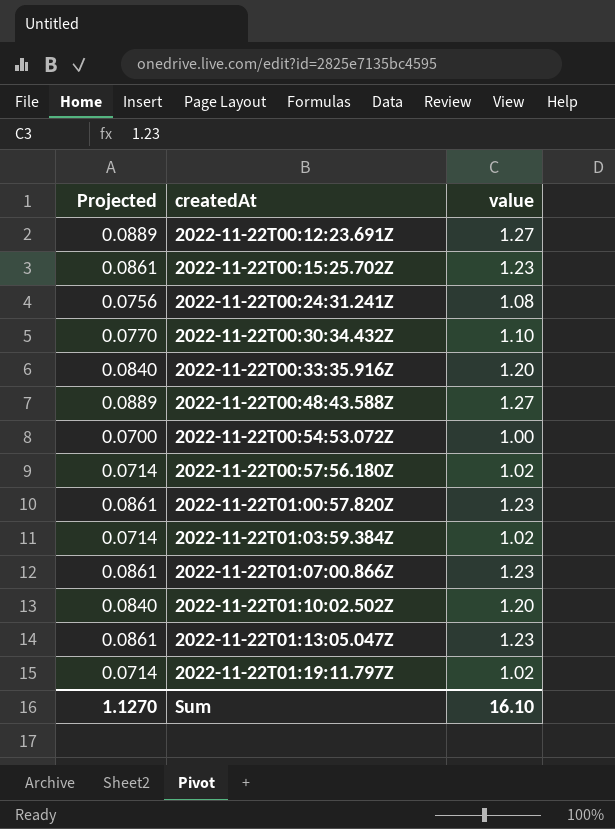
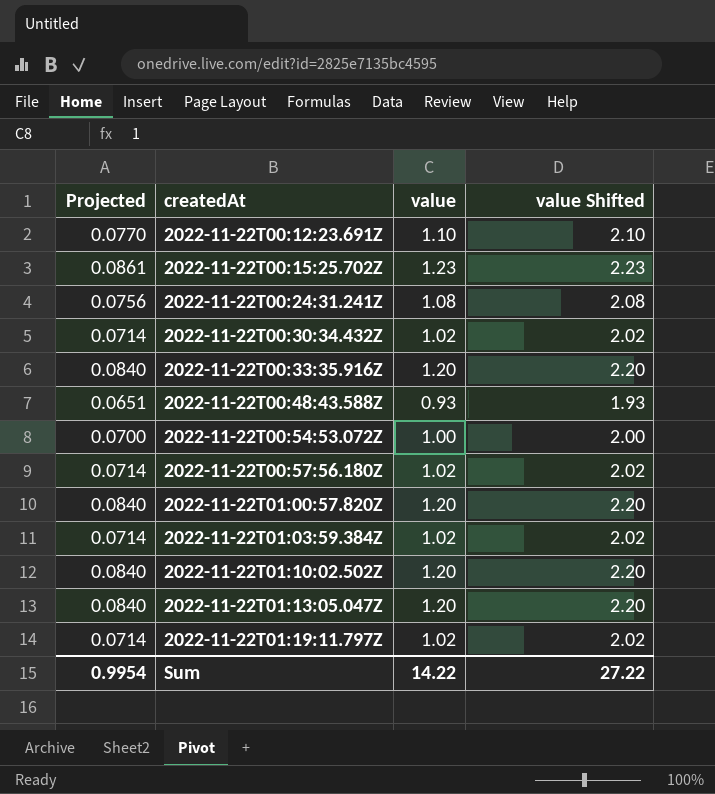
column value Shifted | formula: none -> [value] + 1
row 2022-11-22T01:07:00.866Z: 0.0861 | 1.23 -> none
2022-11-22T00:12:23.691Z | Projected: 0.0889 -> 0.0770
2022-11-22T00:12:23.691Z | value: 1.27 -> 1.10
2022-11-22T00:30:34.432Z | Projected: 0.0770 -> 0.0714
2022-11-22T00:30:34.432Z | value: 1.10 -> 1.02
2022-11-22T00:48:43.588Z | Projected: 0.0889 -> 0.0651
2022-11-22T00:48:43.588Z | value: 1.27 -> 0.93
2022-11-22T01:00:57.820Z | Projected: 0.0861 -> 0.0840
2022-11-22T01:00:57.820Z | value: 1.23 -> 1.20
2022-11-22T01:13:05.047Z | Projected: 0.0861 -> 0.0840
2022-11-22T01:13:05.047Z | value: 1.23 -> 1.20
Sum | Projected: 1.1270 -> 0.9954
Sum | value: 16.10 -> 14.22

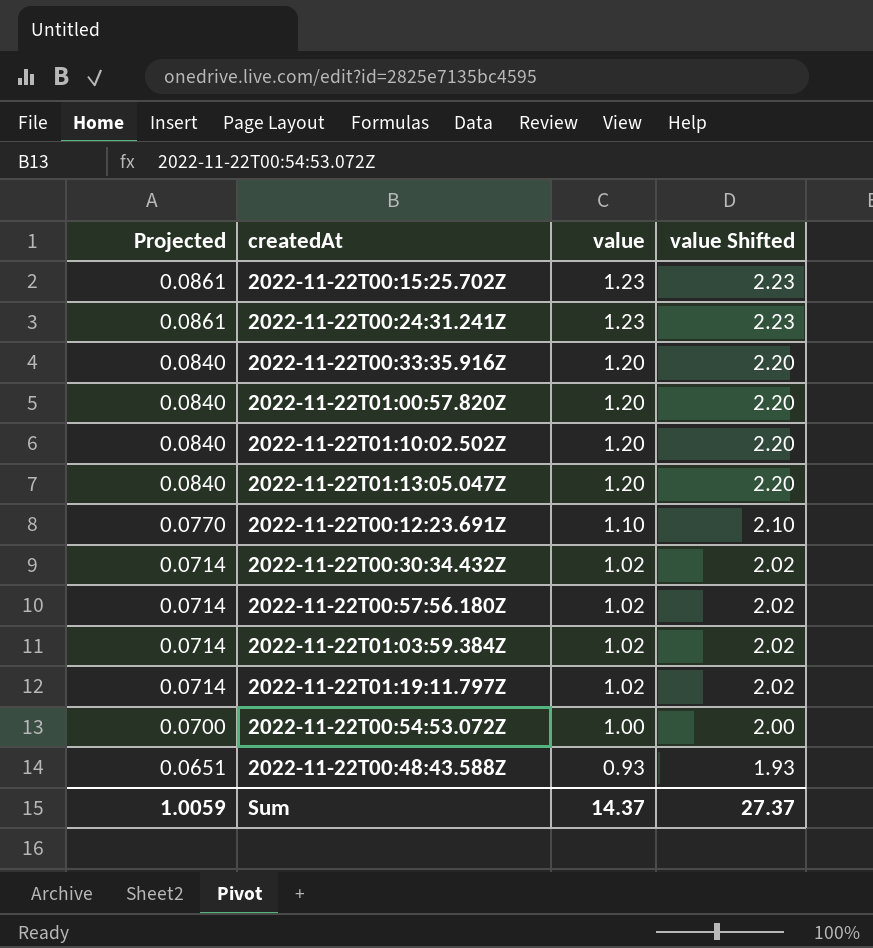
row order: createdAt ascending -> Projected descending
2022-11-22T00:24:31.241Z | Projected: 0.0756 -> 0.0861
2022-11-22T00:24:31.241Z | value: 1.08 -> 1.23
2022-11-22T00:24:31.241Z | value Shifted: 2.08 -> 2.23
Sum | Projected: 0.9954 -> 1.0059
Sum | value: 14.22 -> 14.37
Sum | value Shifted: 27.22 -> 27.37

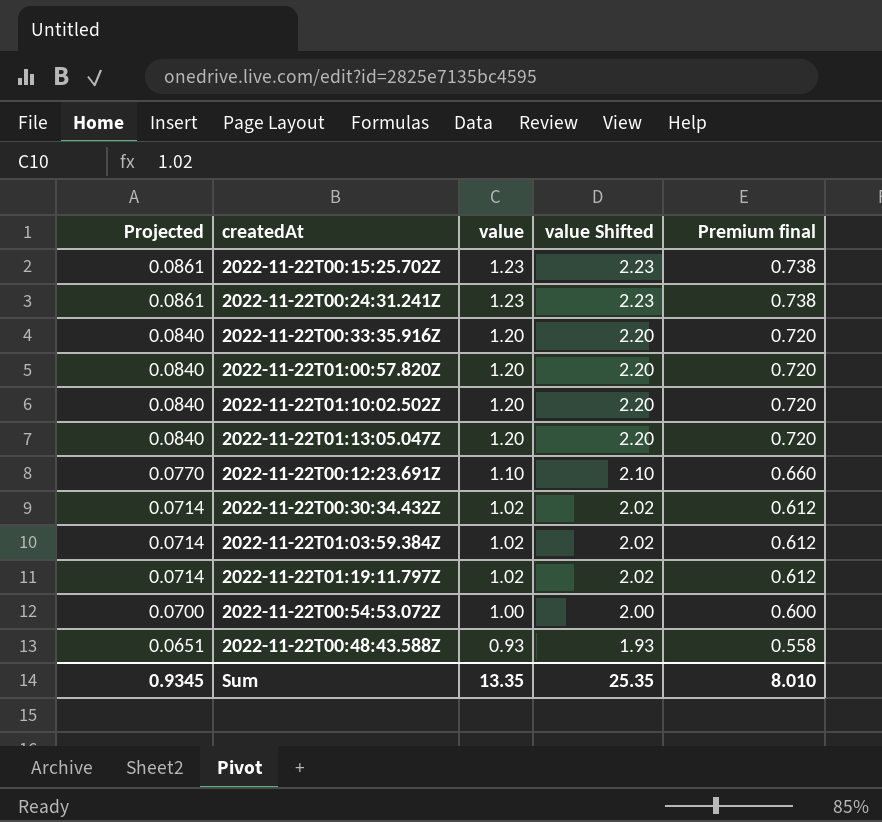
column Premium final | formula: none -> [value] * 0.6
row 2022-11-22T00:57:56.180Z: 0.0714 | 1.02 | 2.02 -> none
Sum | Projected: 1.0059 -> 0.9345
Sum | value: 14.37 -> 13.35
Sum | value Shifted: 27.37 -> 25.35

